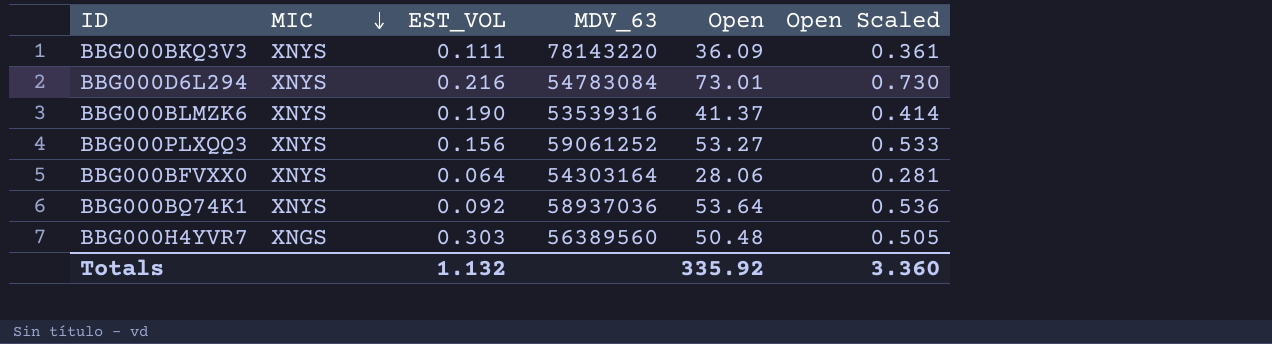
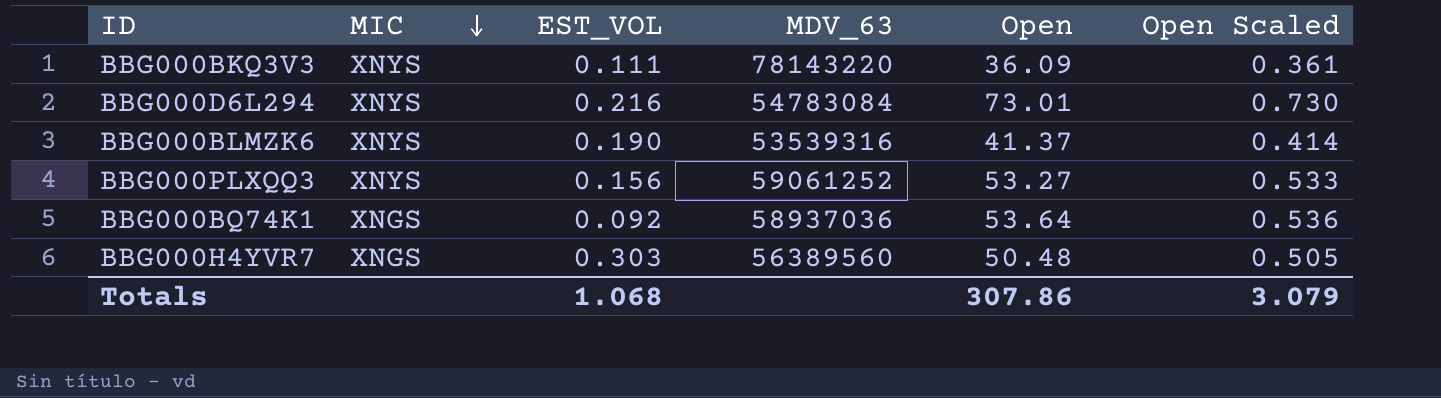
row BBG000BFVXX0: XNYS | 0.064 | 54303164 | 28.06 | 0.281 -> none
BBG000BQ74K1 | MIC: XNYS -> XNGS
Totals | EST_VOL: 1.132 -> 1.068
Totals | Open: 335.92 -> 307.86
Totals | Open Scaled: 3.360 -> 3.079

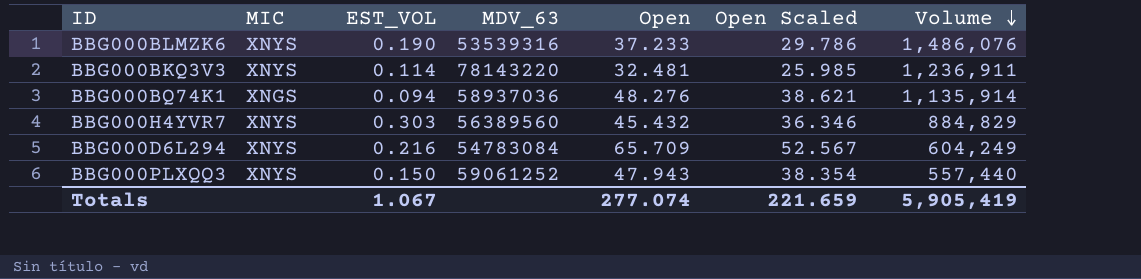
row order: MIC descending -> Volume descending
column Open Scaled | formula: [Open] * 0.01 -> [Open] * 0.8
column Volume | position: none -> 7
BBG000BLMZK6 | Open: 41.37 -> 37.233
BBG000BKQ3V3 | EST_VOL: 0.111 -> 0.114
BBG000BKQ3V3 | Open: 36.09 -> 32.481
BBG000BQ74K1 | EST_VOL: 0.092 -> 0.094
BBG000BQ74K1 | Open: 53.64 -> 48.276
BBG000H4YVR7 | MIC: XNGS -> XNYS
BBG000H4YVR7 | Open: 50.48 -> 45.432
BBG000D6L294 | Open: 73.01 -> 65.709
BBG000PLXQQ3 | EST_VOL: 0.156 -> 0.150
BBG000PLXQQ3 | Open: 53.27 -> 47.943
Totals | EST_VOL: 1.068 -> 1.067
Totals | Open: 307.86 -> 277.074
Totals | Open Scaled: 3.079 -> 221.659

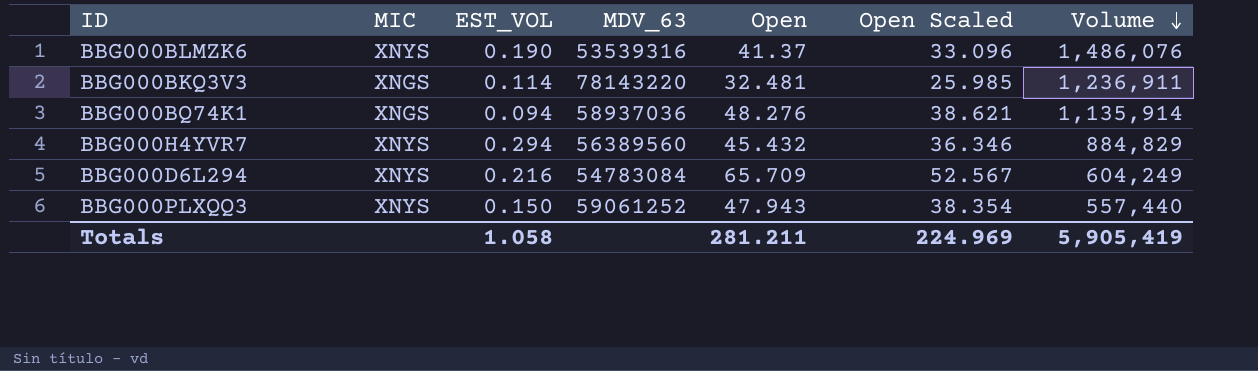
BBG000BLMZK6 | Open: 37.233 -> 41.37
BBG000BLMZK6 | Open Scaled: 29.786 -> 33.096
BBG000BKQ3V3 | MIC: XNYS -> XNGS
BBG000H4YVR7 | EST_VOL: 0.303 -> 0.294
Totals | EST_VOL: 1.067 -> 1.058
Totals | Open: 277.074 -> 281.211
Totals | Open Scaled: 221.659 -> 224.969

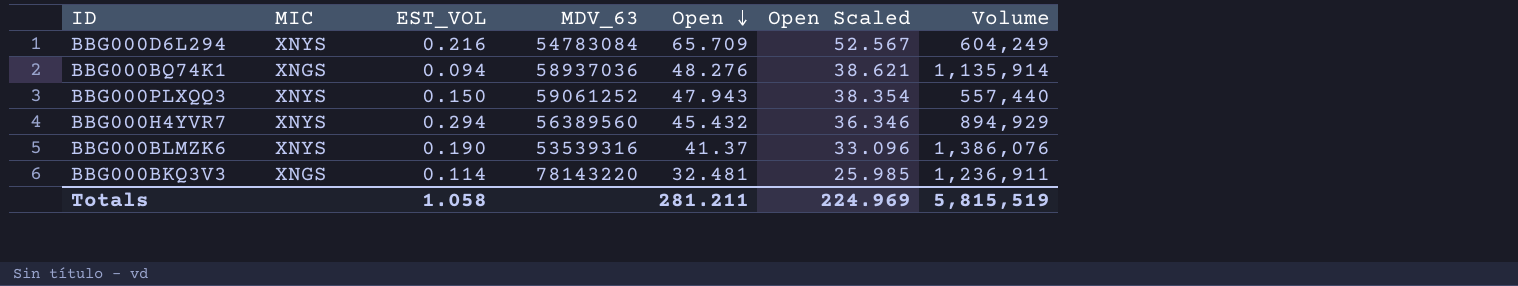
row order: Volume descending -> Open descending
BBG000H4YVR7 | Volume: 884,829 -> 894,929
BBG000BLMZK6 | Volume: 1,486,076 -> 1,386,076
Totals | Volume: 5,905,419 -> 5,815,519

